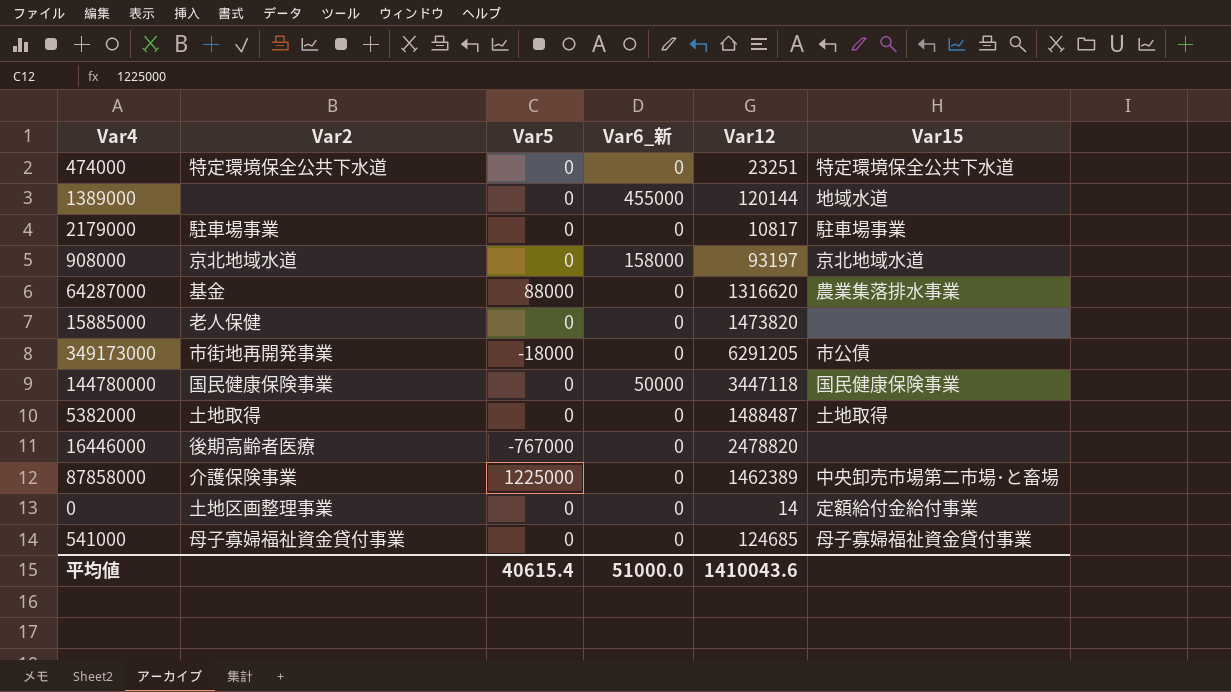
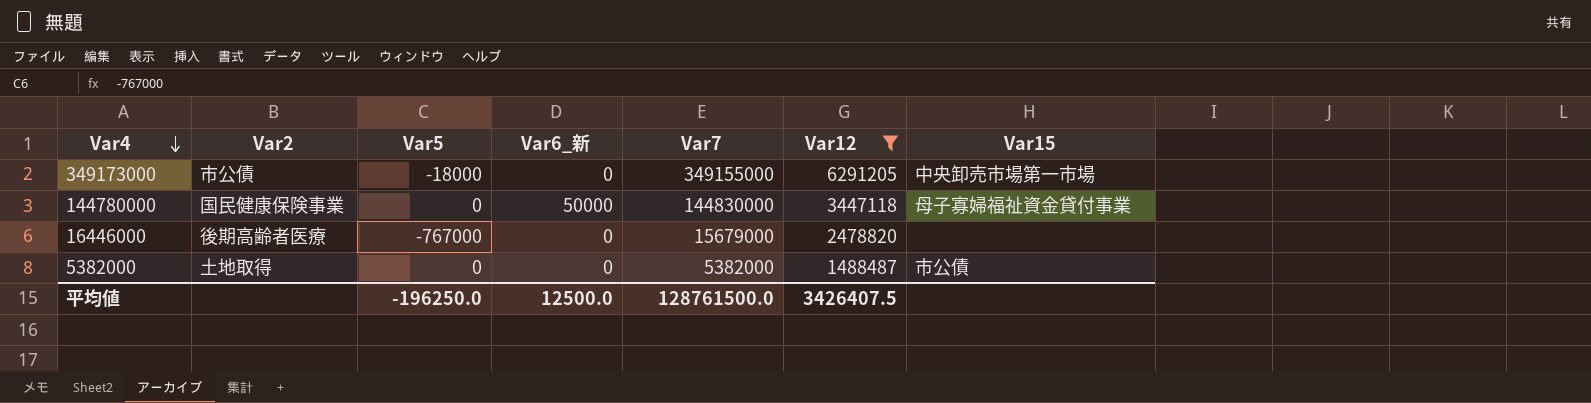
filter: none -> Var12 >= 1488487
row order: none -> Var4 descending
column Var7 | position: none -> 5
349173000 | Var2: 市街地再開発事業 -> 市公債
349173000 | Var15: 市公債 -> 中央卸売市場第一市場
144780000 | Var15: 国民健康保険事業 -> 母子寡婦福祉資金貸付事業
5382000 | Var15: 土地取得 -> 市公債
平均値 | Var5: 40615.4 -> -196250.0
平均値 | Var6_新: 51000.0 -> 12500.0
平均値 | Var12: 1410043.6 -> 3426407.5

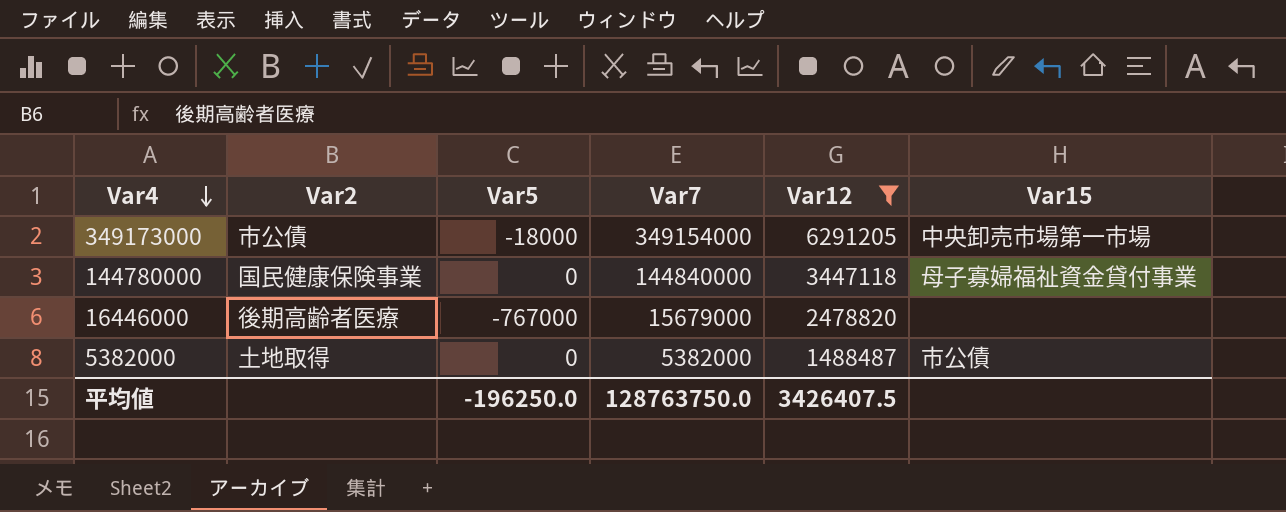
column Var6_新 | position: 4 -> none
349173000 | Var7: 349155000 -> 349154000
144780000 | Var7: 144830000 -> 144840000
平均値 | Var7: 128761500.0 -> 128763750.0

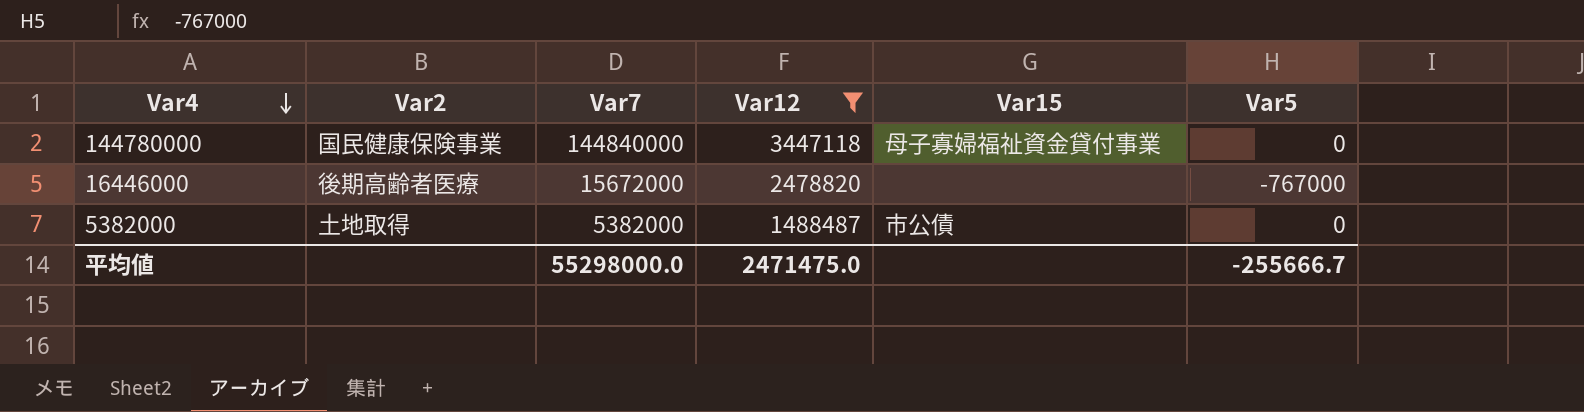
column Var5 | position: 3 -> 6
row 349173000: 市公債 | -18000 | 349154000 | 6291205 | 中央卸売市場第一市場 -> none
16446000 | Var7: 15679000 -> 15672000
平均値 | Var7: 128763750.0 -> 55298000.0
平均値 | Var12: 3426407.5 -> 2471475.0
平均値 | Var5: -196250.0 -> -255666.7

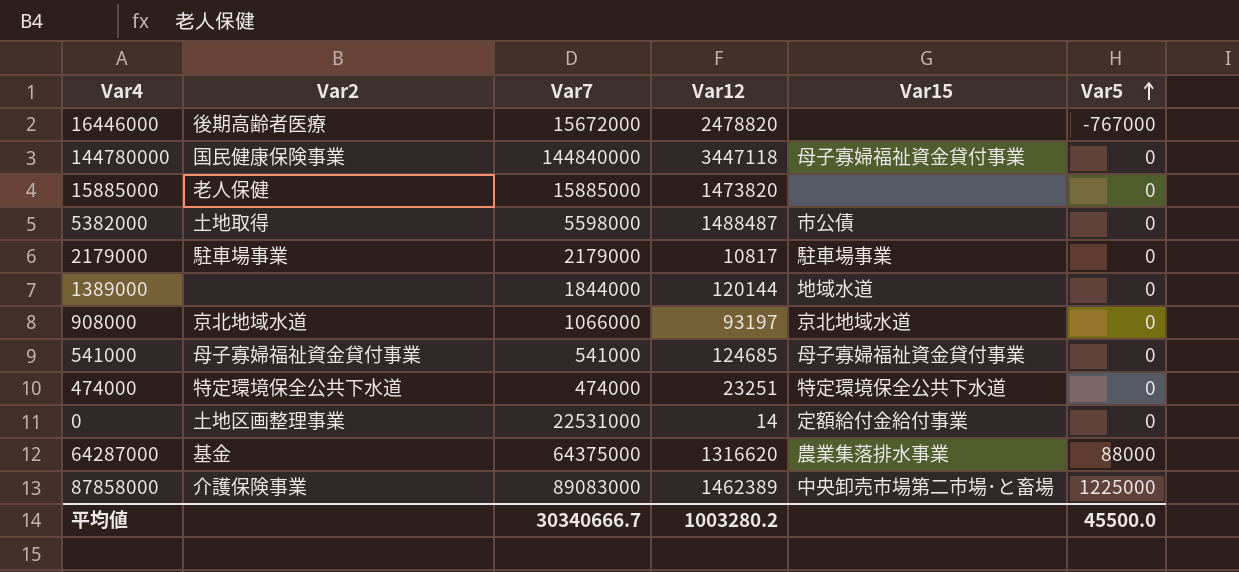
filter: Var12 >= 1488487 -> none
row order: Var4 descending -> Var5 ascending
5382000 | Var7: 5382000 -> 5598000
平均値 | Var7: 55298000.0 -> 30340666.7
平均値 | Var12: 2471475.0 -> 1003280.2
平均値 | Var5: -255666.7 -> 45500.0

